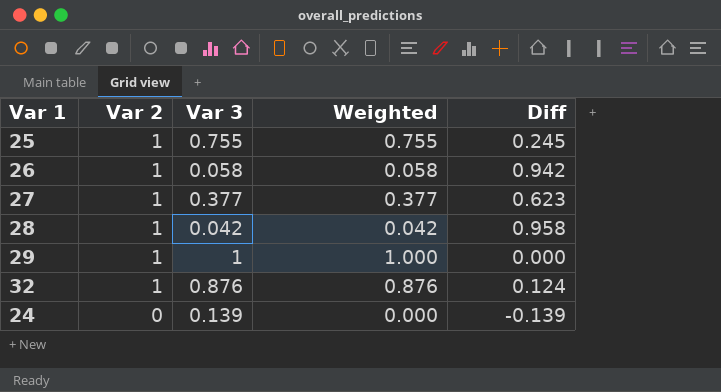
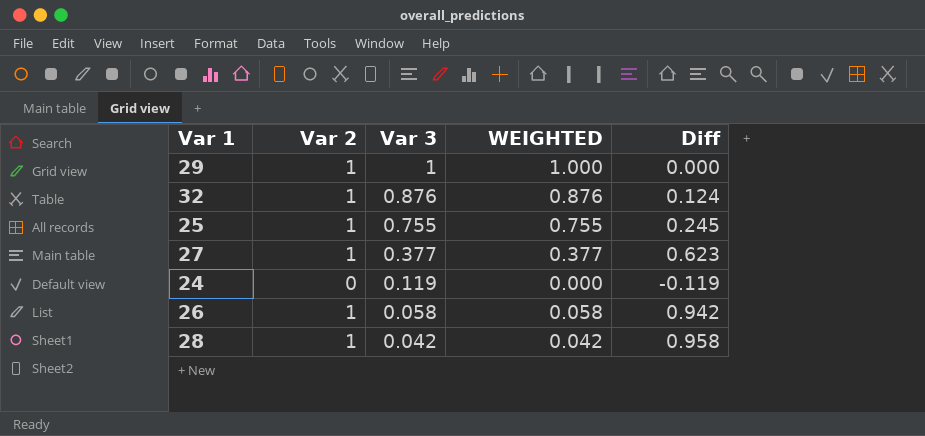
row order: Var 2 descending -> Var 3 descending
column name: Weighted -> WEIGHTED
24 | Var 3: 0.139 -> 0.119
24 | Diff: -0.139 -> -0.119

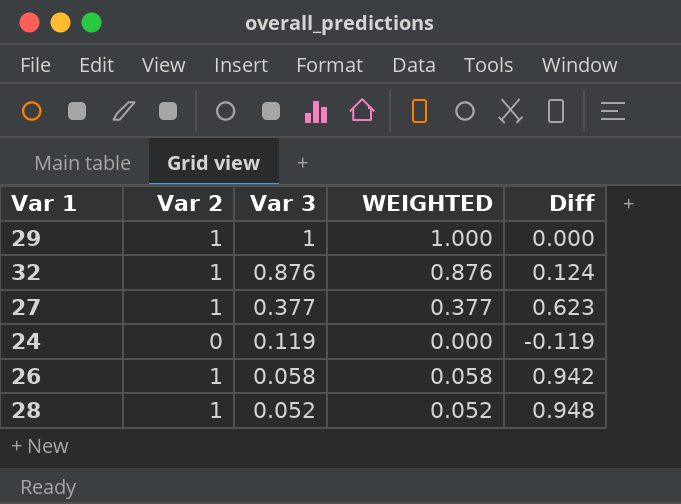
row 25: 1 | 0.755 | 0.755 | 0.245 -> none
28 | Var 3: 0.042 -> 0.052
28 | WEIGHTED: 0.042 -> 0.052
28 | Diff: 0.958 -> 0.948

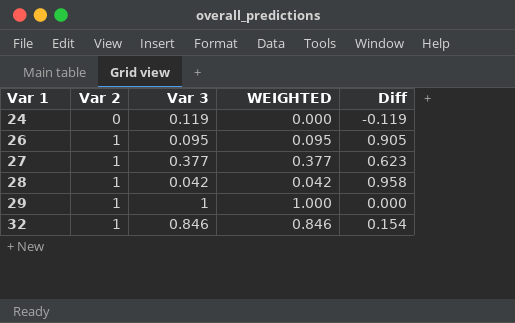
row order: Var 3 descending -> Var 1 ascending
26 | Var 3: 0.058 -> 0.095
26 | WEIGHTED: 0.058 -> 0.095
26 | Diff: 0.942 -> 0.905
28 | Var 3: 0.052 -> 0.042
28 | WEIGHTED: 0.052 -> 0.042
28 | Diff: 0.948 -> 0.958
32 | Var 3: 0.876 -> 0.846
32 | WEIGHTED: 0.876 -> 0.846
32 | Diff: 0.124 -> 0.154

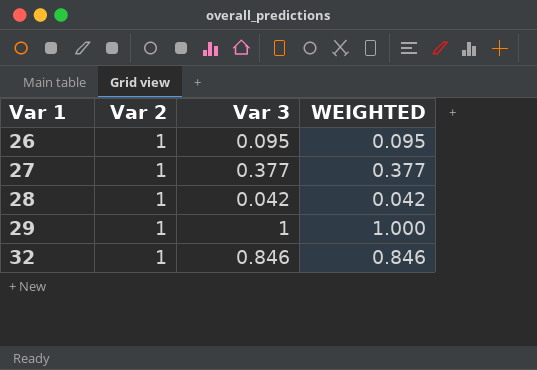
column Diff | formula: [Var 2] - [Var 3] -> none
row 24: 0 | 0.119 | 0.000 | -0.119 -> none

